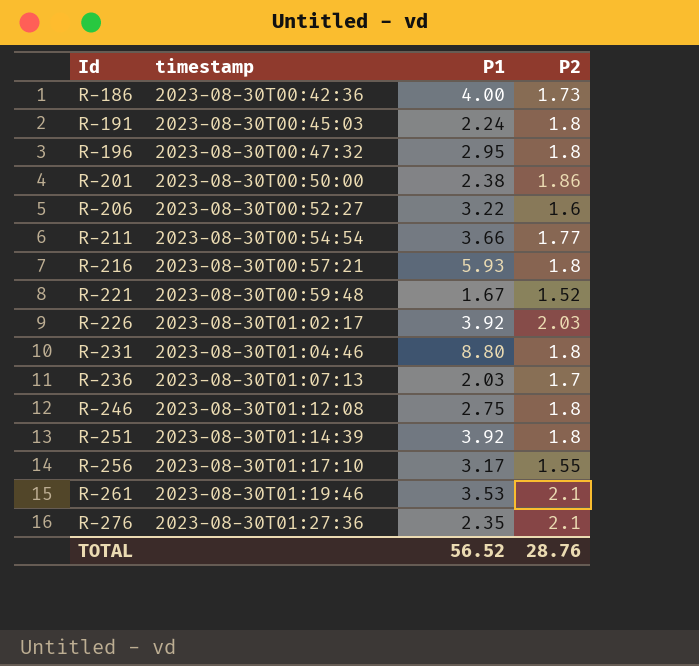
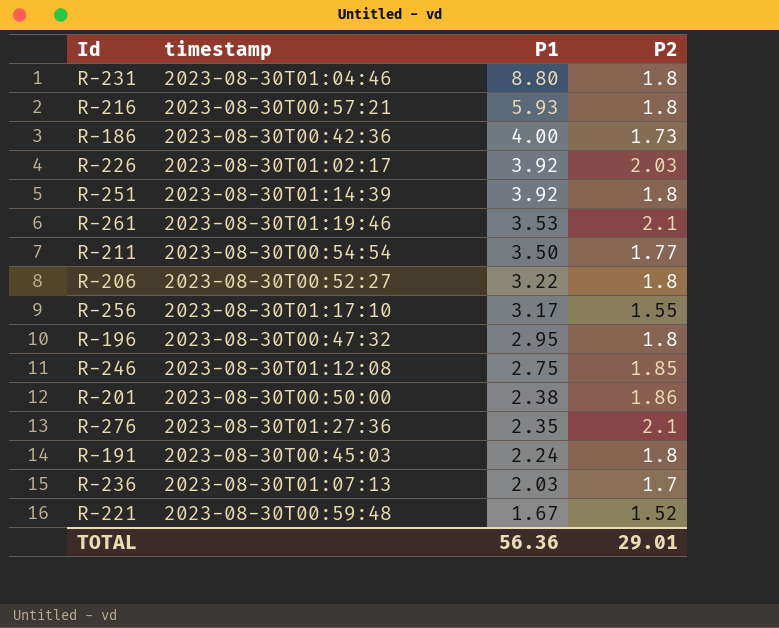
row order: Id ascending -> P1 descending
R-211 | P1: 3.66 -> 3.50
R-206 | P2: 1.6 -> 1.8
R-246 | P2: 1.8 -> 1.85
TOTAL | P1: 56.52 -> 56.36
TOTAL | P2: 28.76 -> 29.01

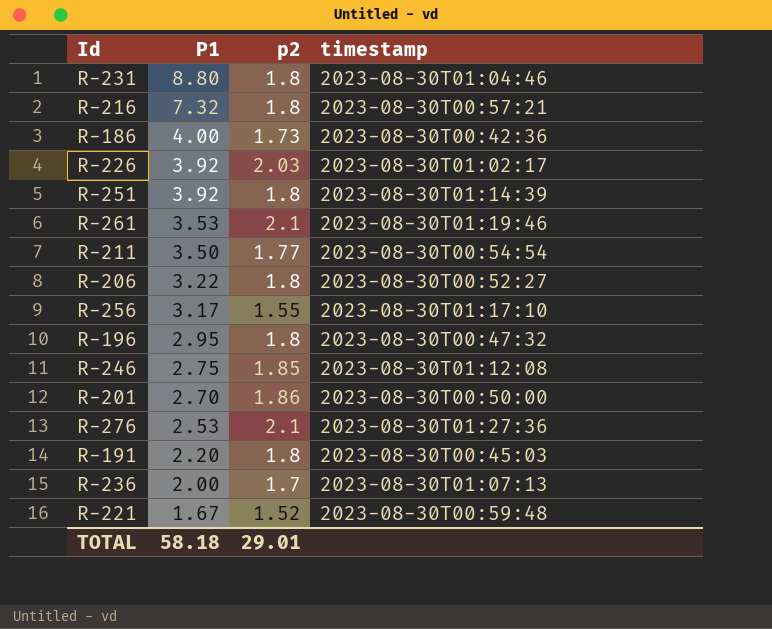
column name: P2 -> p2
column timestamp | position: 2 -> 4
R-216 | P1: 5.93 -> 7.32
R-201 | P1: 2.38 -> 2.70
R-276 | P1: 2.35 -> 2.53
R-191 | P1: 2.24 -> 2.20
R-236 | P1: 2.03 -> 2.00
TOTAL | P1: 56.36 -> 58.18

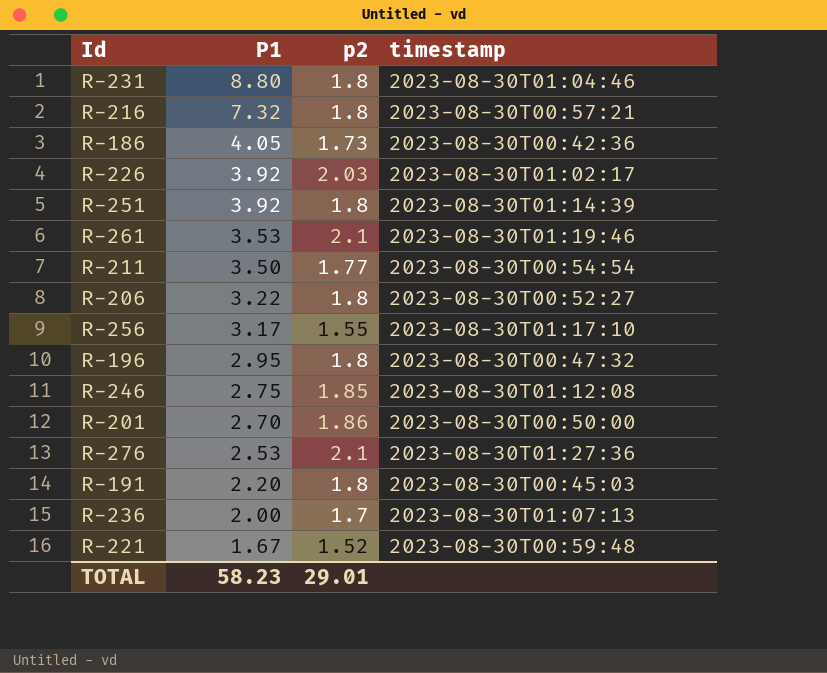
R-186 | P1: 4.00 -> 4.05
TOTAL | P1: 58.18 -> 58.23

